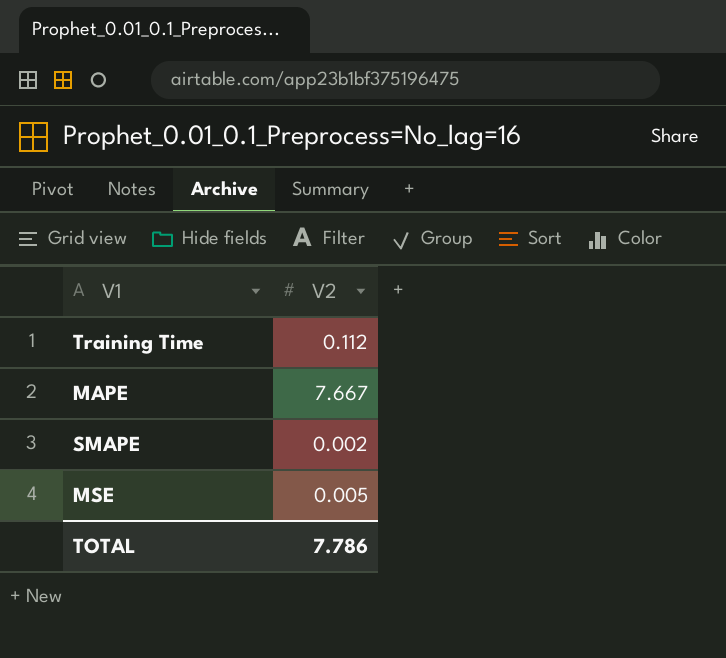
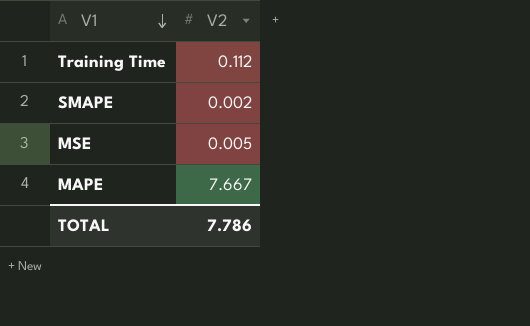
row order: none -> V1 descending

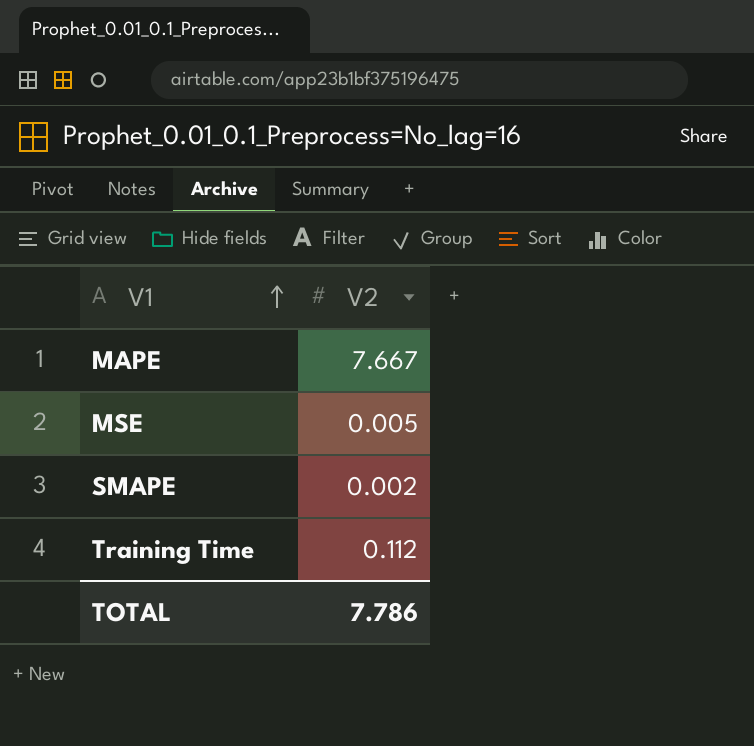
row order: V1 descending -> V1 ascending

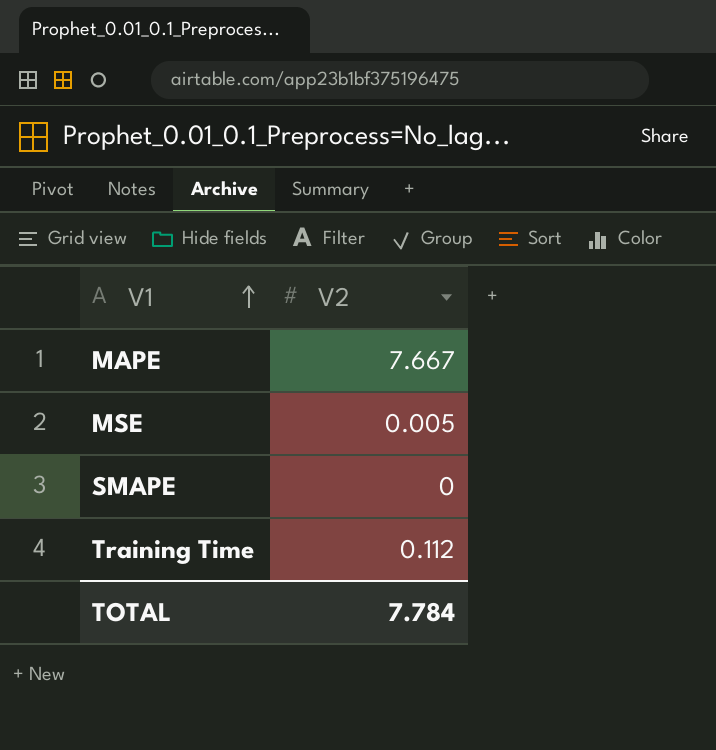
SMAPE | V2: 0.002 -> 0
TOTAL | V2: 7.786 -> 7.784

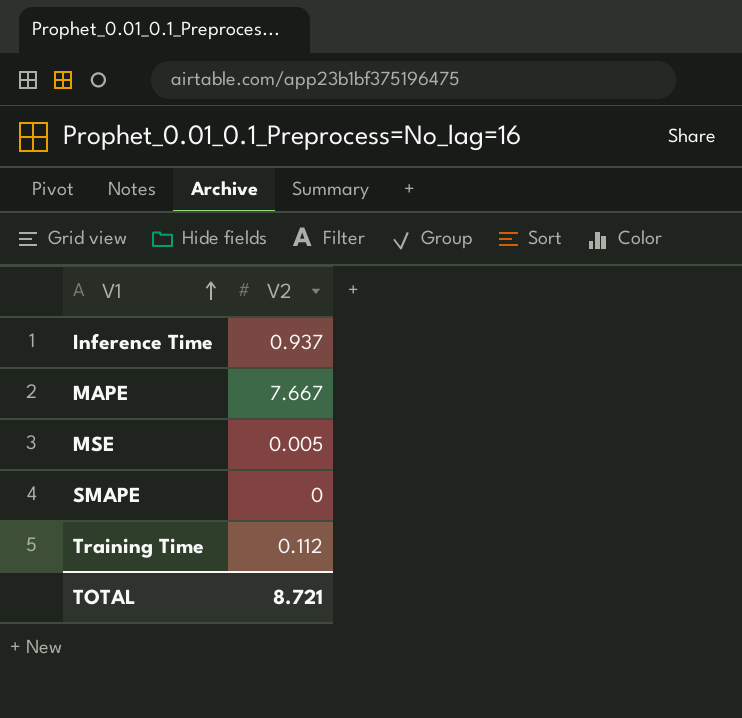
row Inference Time: none -> 0.937
TOTAL | V2: 7.784 -> 8.721

